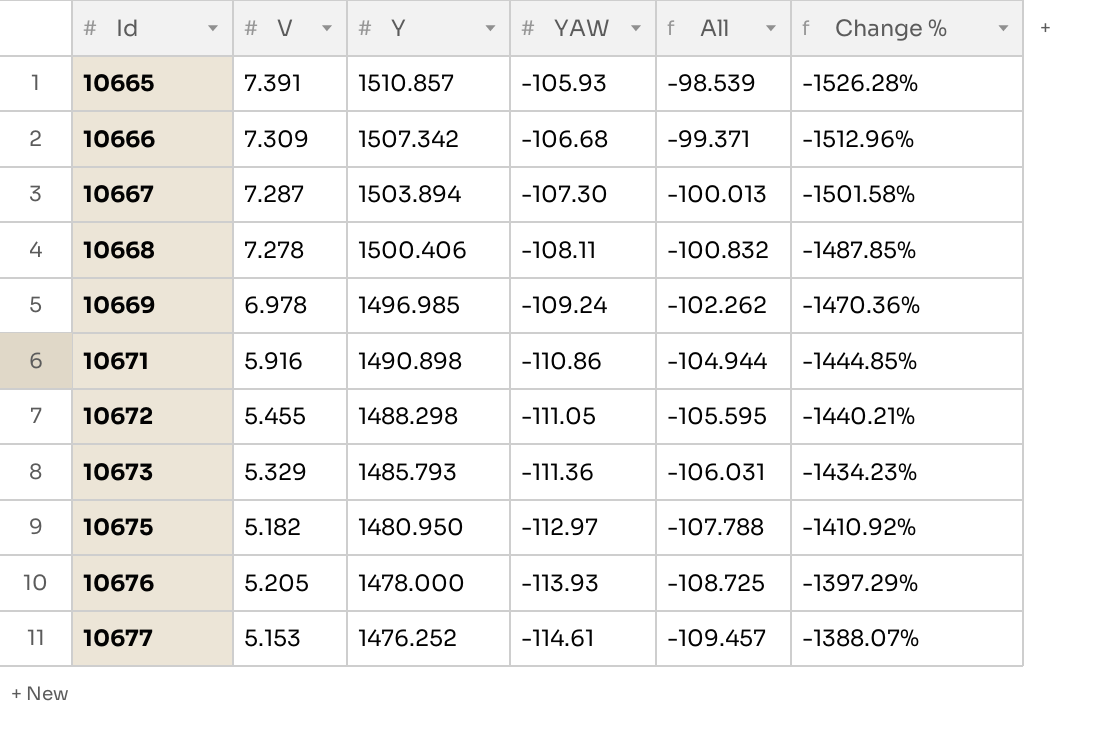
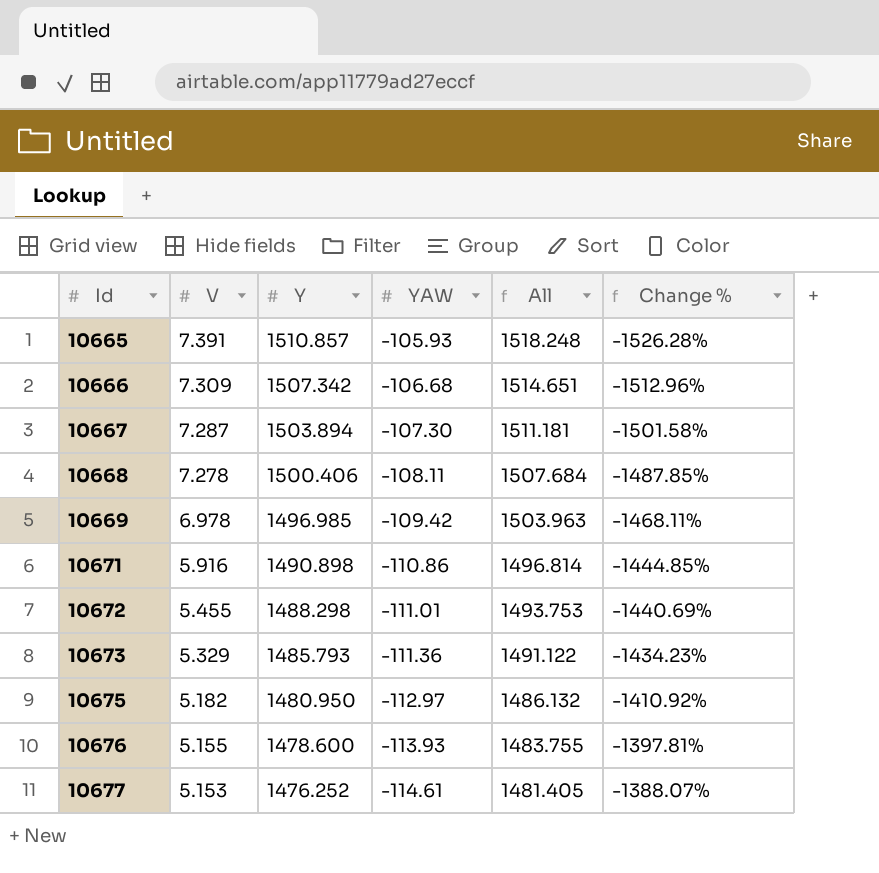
column All | formula: [V] + [YAW] -> [V] + [Y]
10669 | YAW: -109.24 -> -109.42
10669 | Change %: -1470.36% -> -1468.11%
10672 | YAW: -111.05 -> -111.01
10672 | Change %: -1440.21% -> -1440.69%
10676 | V: 5.205 -> 5.155
10676 | Y: 1478.000 -> 1478.600
10676 | Change %: -1397.29% -> -1397.81%

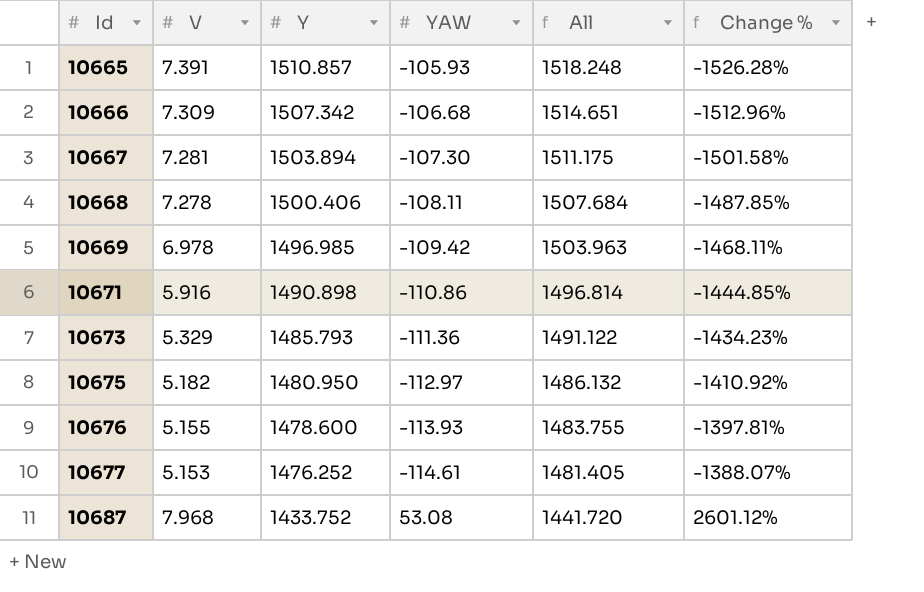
row 10672: 5.455 | 1488.298 | -111.01 | 1493.753 | -1440.69% -> none
10667 | V: 7.287 -> 7.281
10667 | All: 1511.181 -> 1511.175
row 10687: none -> 7.968 | 1433.752 | 53.08 | 1441.720 | 2601.12%

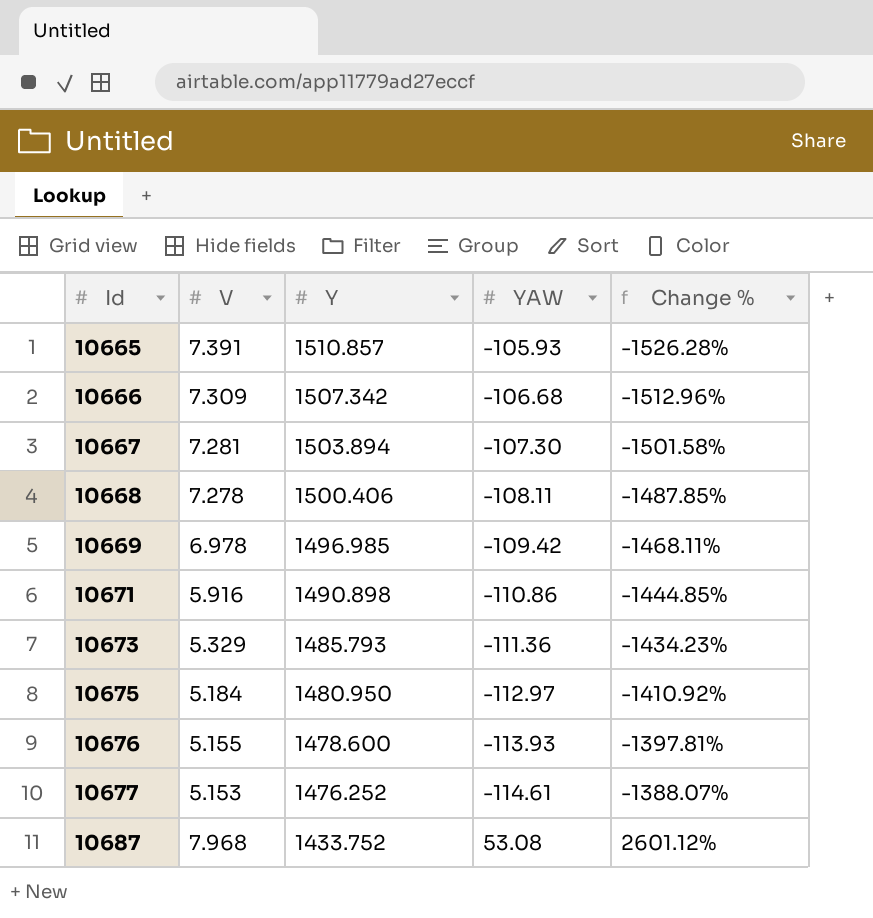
column All | formula: [V] + [Y] -> none
10675 | V: 5.182 -> 5.184

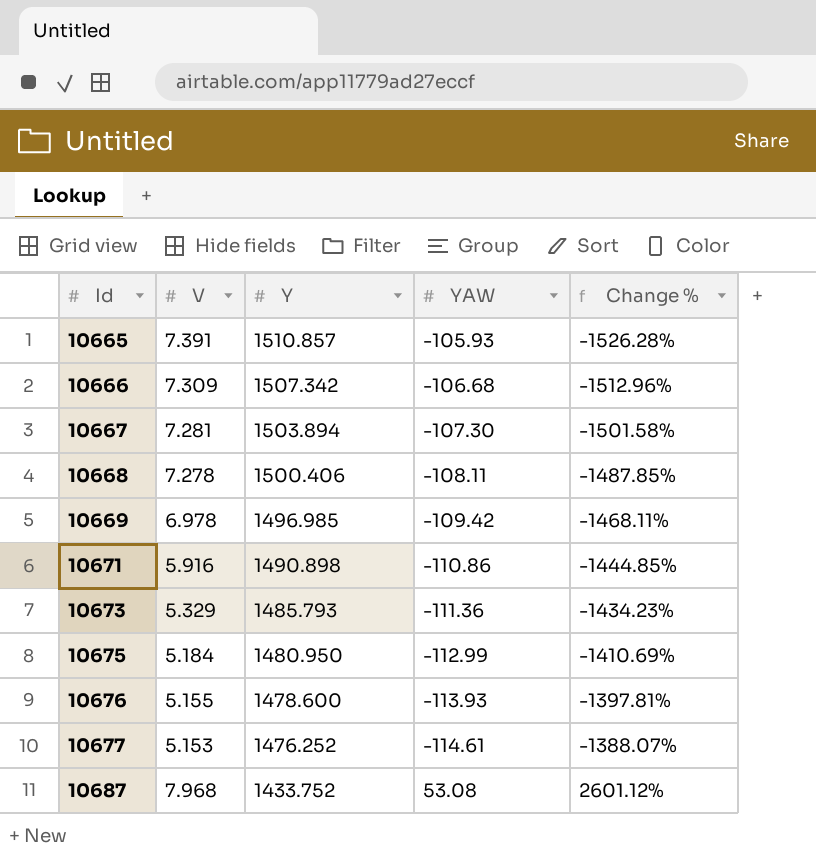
10675 | YAW: -112.97 -> -112.99
10675 | Change %: -1410.92% -> -1410.69%

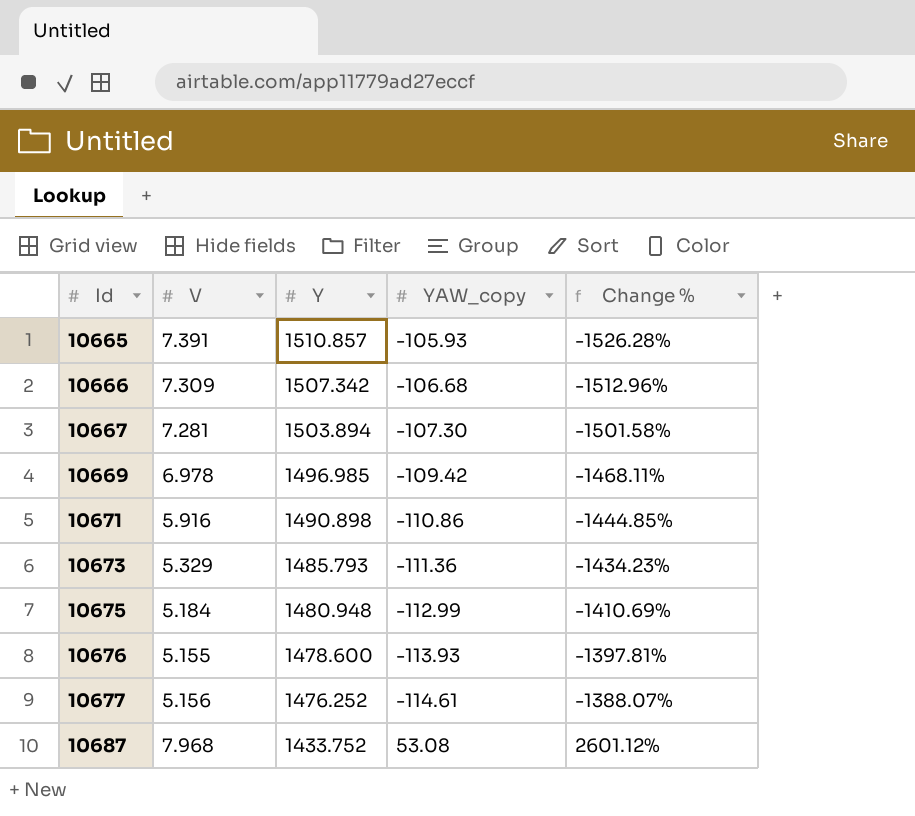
column name: YAW -> YAW_copy
row 10668: 7.278 | 1500.406 | -108.11 | -1487.85% -> none
10675 | Y: 1480.950 -> 1480.948
10677 | V: 5.153 -> 5.156

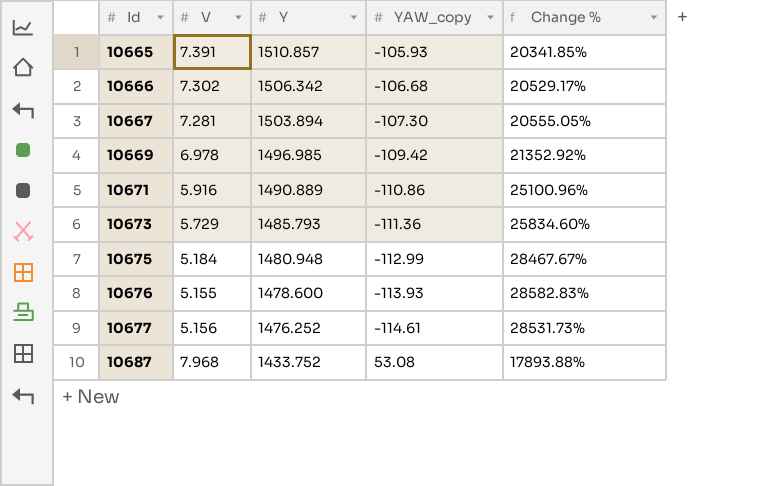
column Change % | formula: ([Y] - [YAW_copy]) / [YAW_copy] -> ([Y] - [V]) / [V]
10666 | V: 7.309 -> 7.302
10666 | Y: 1507.342 -> 1506.342
10671 | Y: 1490.898 -> 1490.889
10673 | V: 5.329 -> 5.729

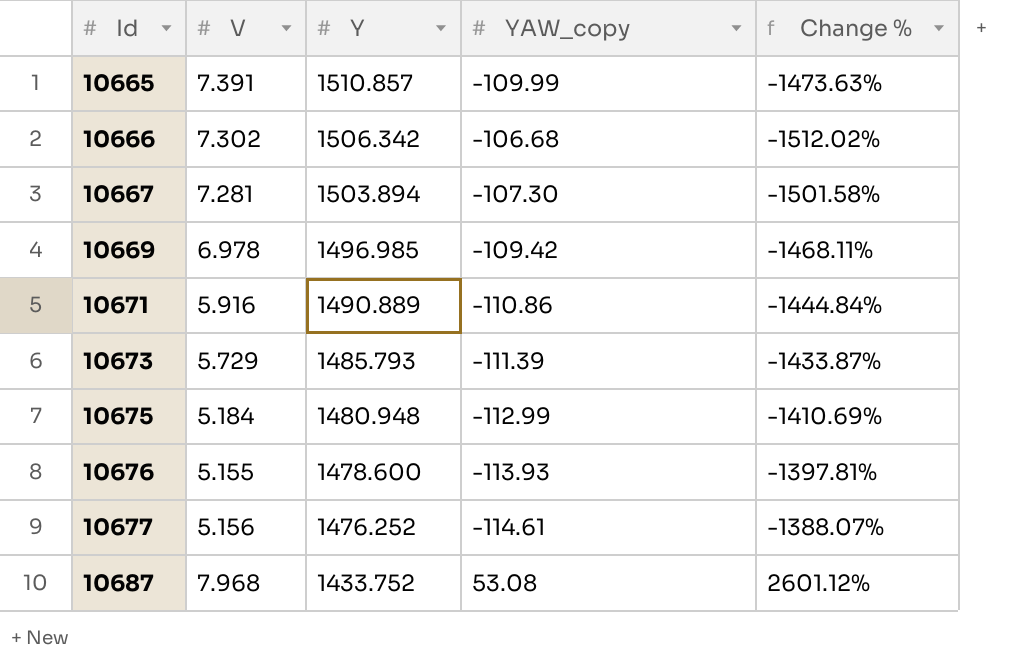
column Change % | formula: ([Y] - [V]) / [V] -> ([Y] - [YAW_copy]) / [YAW_copy]
10665 | YAW_copy: -105.93 -> -109.99
10673 | YAW_copy: -111.36 -> -111.39

